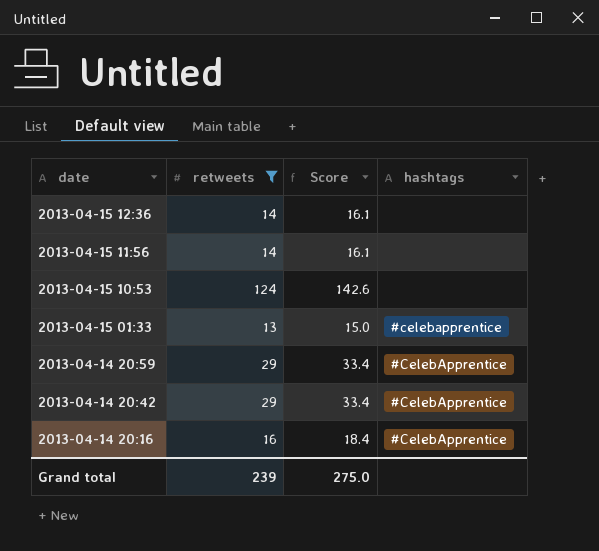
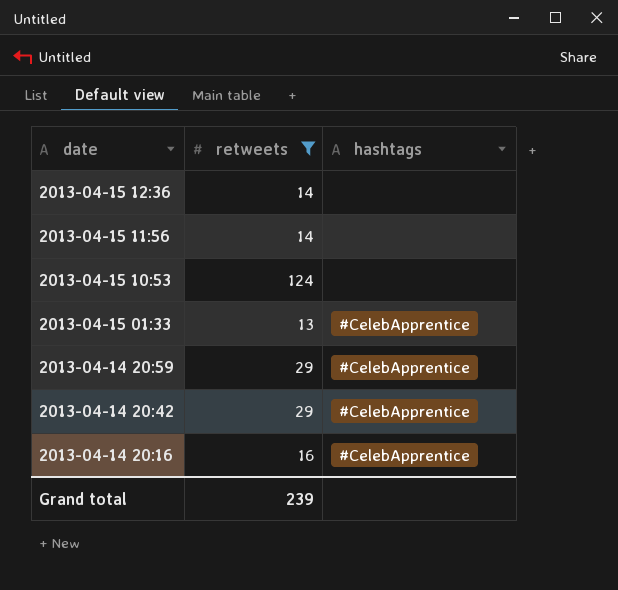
column Score | formula: [retweets] * 1.15 -> none
2013-04-15 01:33 | hashtags: #celebapprentice -> #CelebApprentice

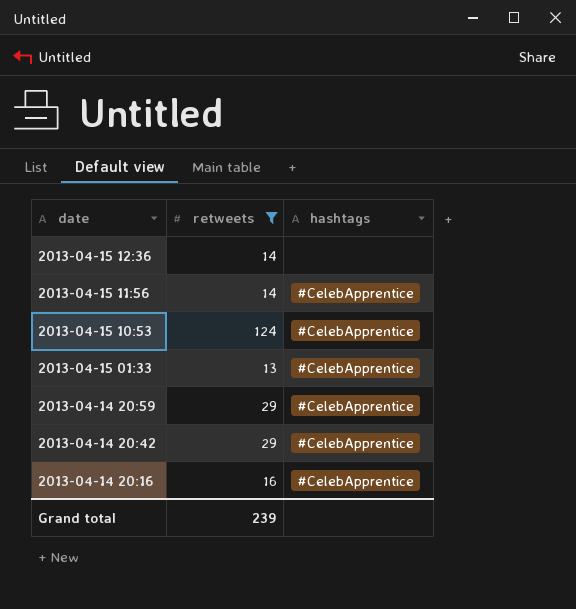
2013-04-15 11:56 | hashtags: none -> #CelebApprentice
2013-04-15 10:53 | hashtags: none -> #CelebApprentice

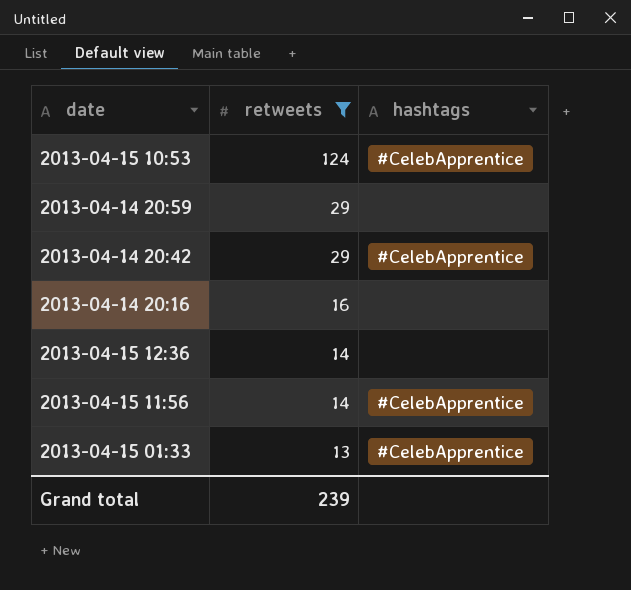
row order: date descending -> retweets descending
2013-04-14 20:59 | hashtags: #CelebApprentice -> none
2013-04-14 20:16 | hashtags: #CelebApprentice -> none

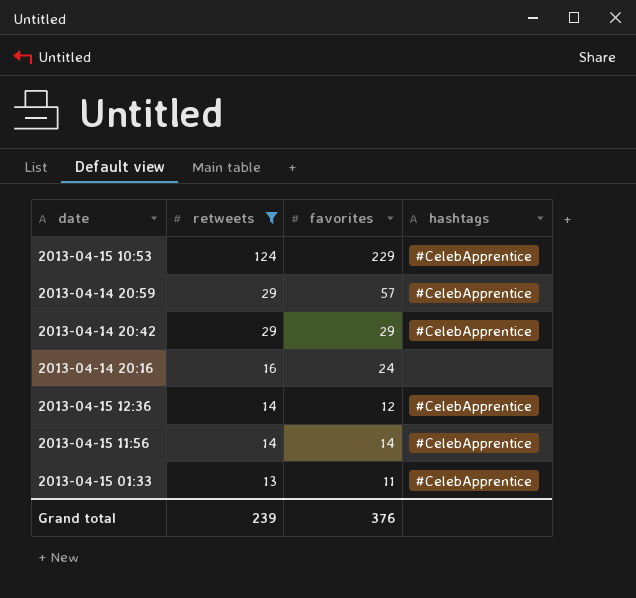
column favorites | position: none -> 3
2013-04-14 20:59 | hashtags: none -> #CelebApprentice
2013-04-15 12:36 | hashtags: none -> #CelebApprentice

